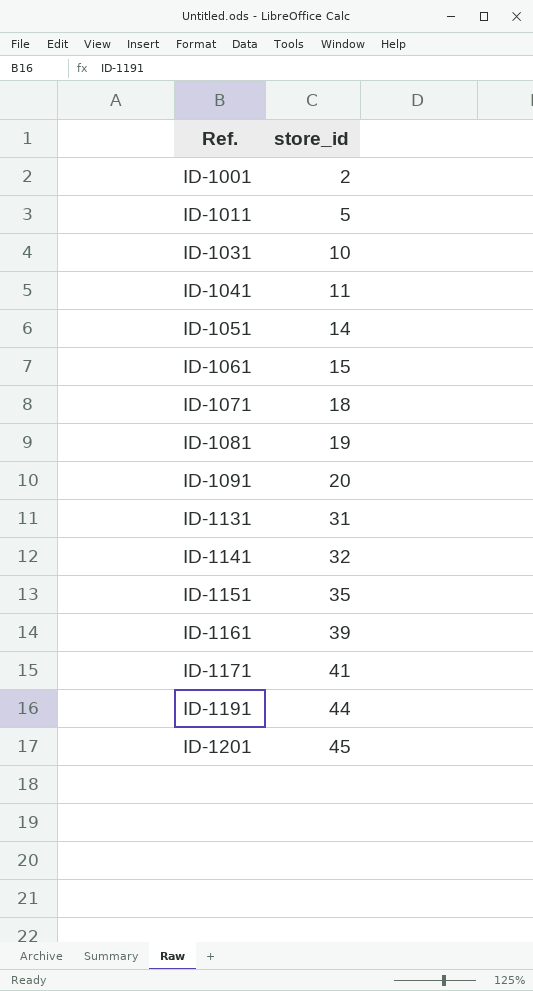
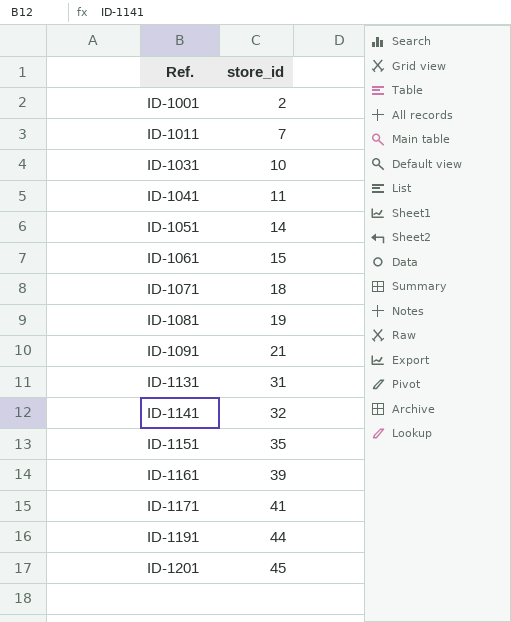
ID-1011 | store_id: 5 -> 7
ID-1091 | store_id: 20 -> 21

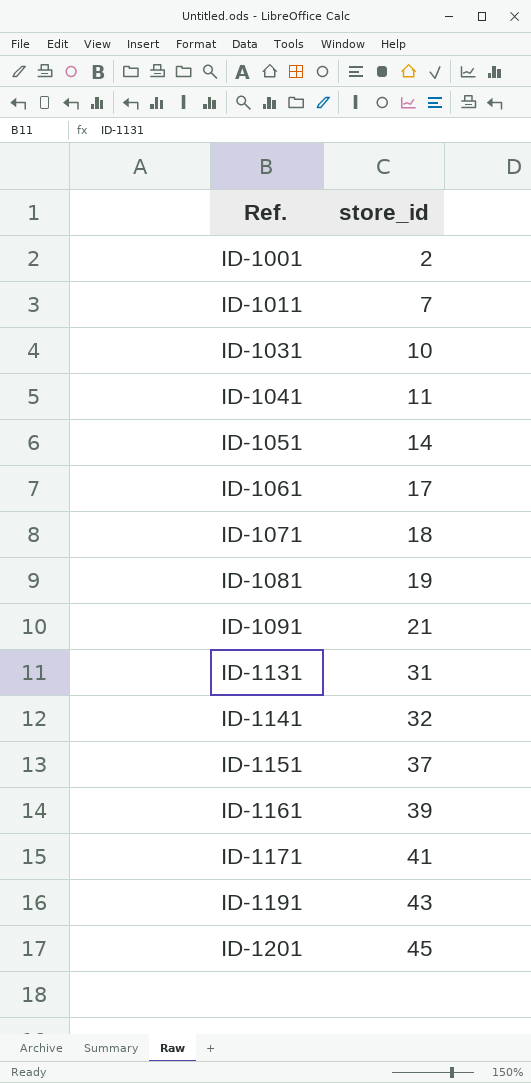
ID-1061 | store_id: 15 -> 17
ID-1151 | store_id: 35 -> 37
ID-1191 | store_id: 44 -> 43

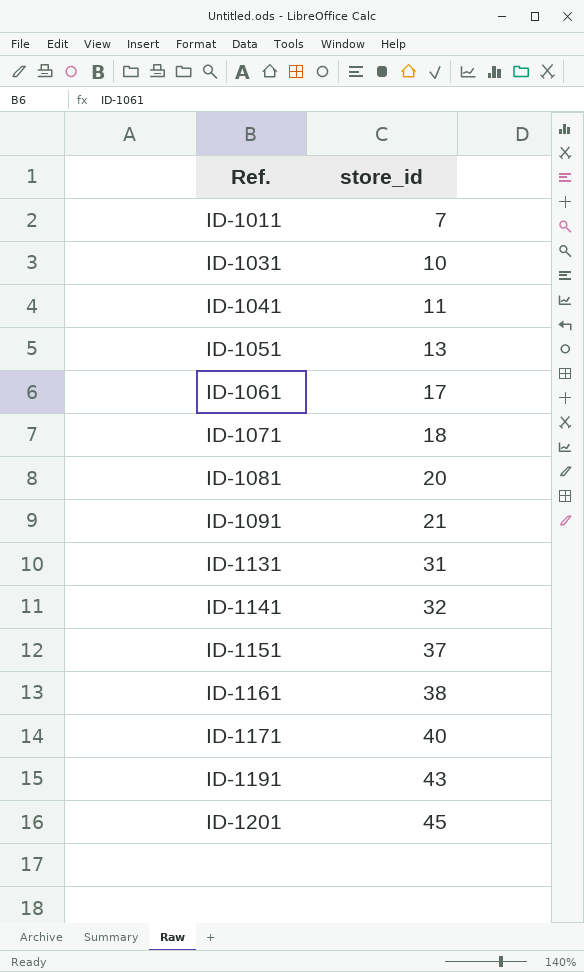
row ID-1001: 2 -> none
ID-1051 | store_id: 14 -> 13
ID-1081 | store_id: 19 -> 20
ID-1161 | store_id: 39 -> 38
ID-1171 | store_id: 41 -> 40

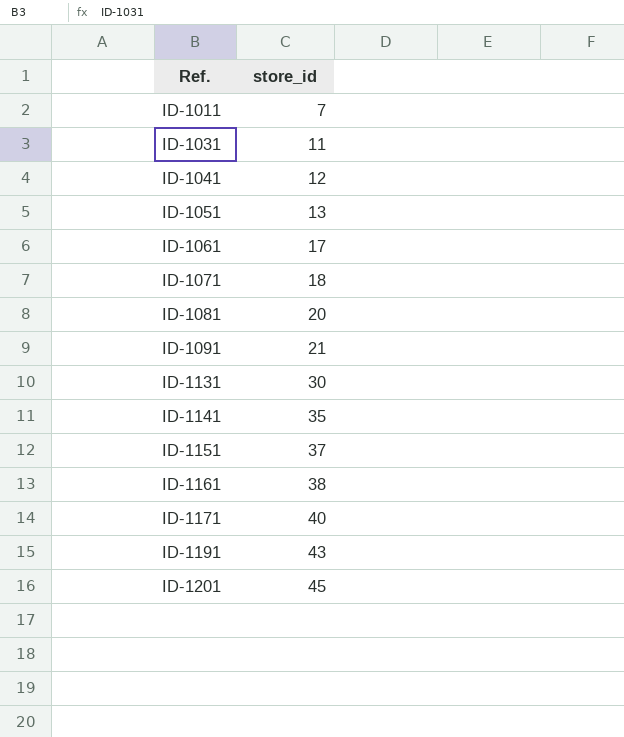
ID-1031 | store_id: 10 -> 11
ID-1041 | store_id: 11 -> 12
ID-1131 | store_id: 31 -> 30
ID-1141 | store_id: 32 -> 35

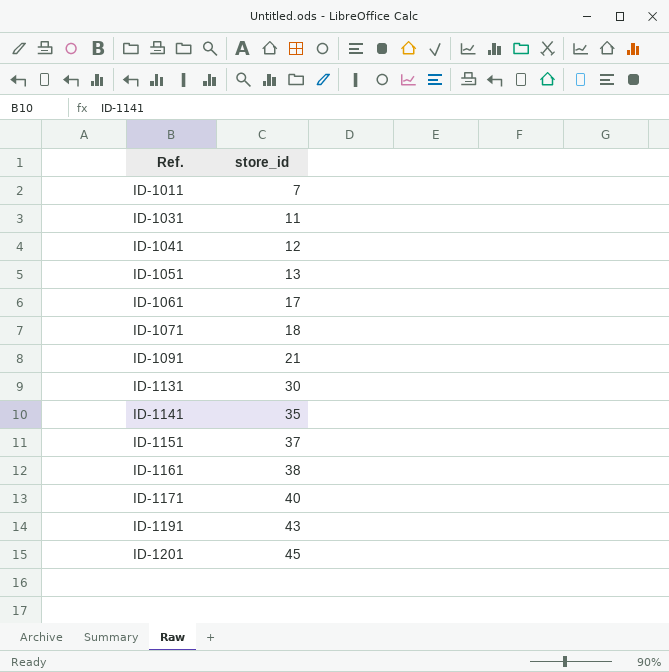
row ID-1081: 20 -> none

